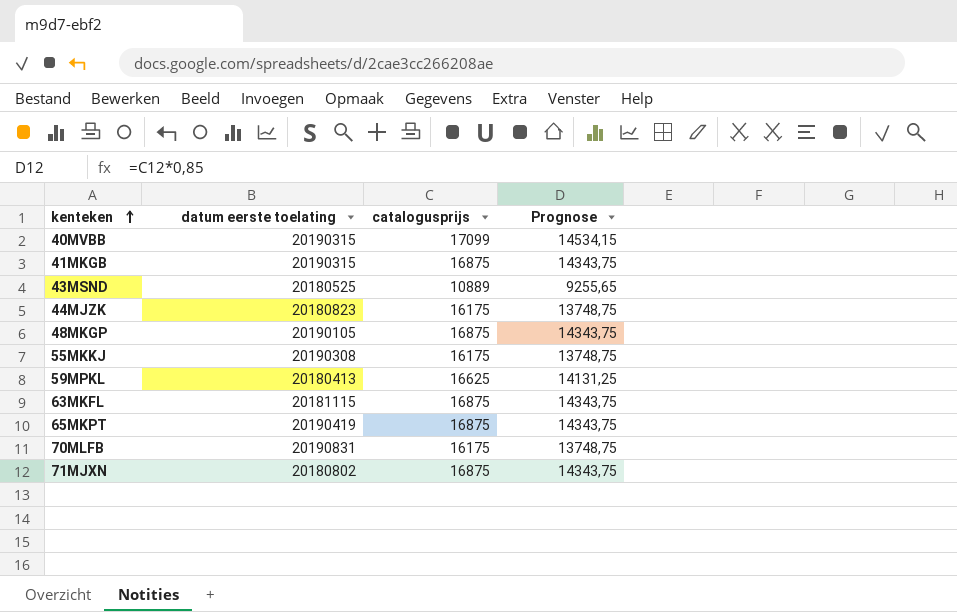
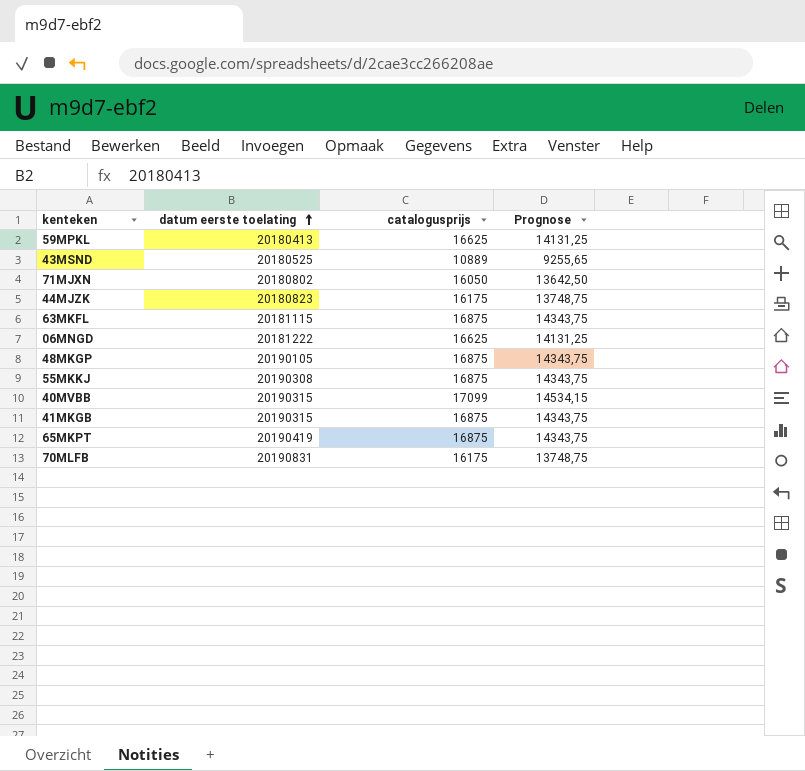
row order: kenteken ascending -> datum eerste toelating ascending
71MJXN | catalogusprijs: 16875 -> 16050
71MJXN | Prognose: 14343,75 -> 13642,50
row 06MNGD: none -> 20181222 | 16625 | 14131,25
55MKKJ | catalogusprijs: 16175 -> 16875
55MKKJ | Prognose: 13748,75 -> 14343,75

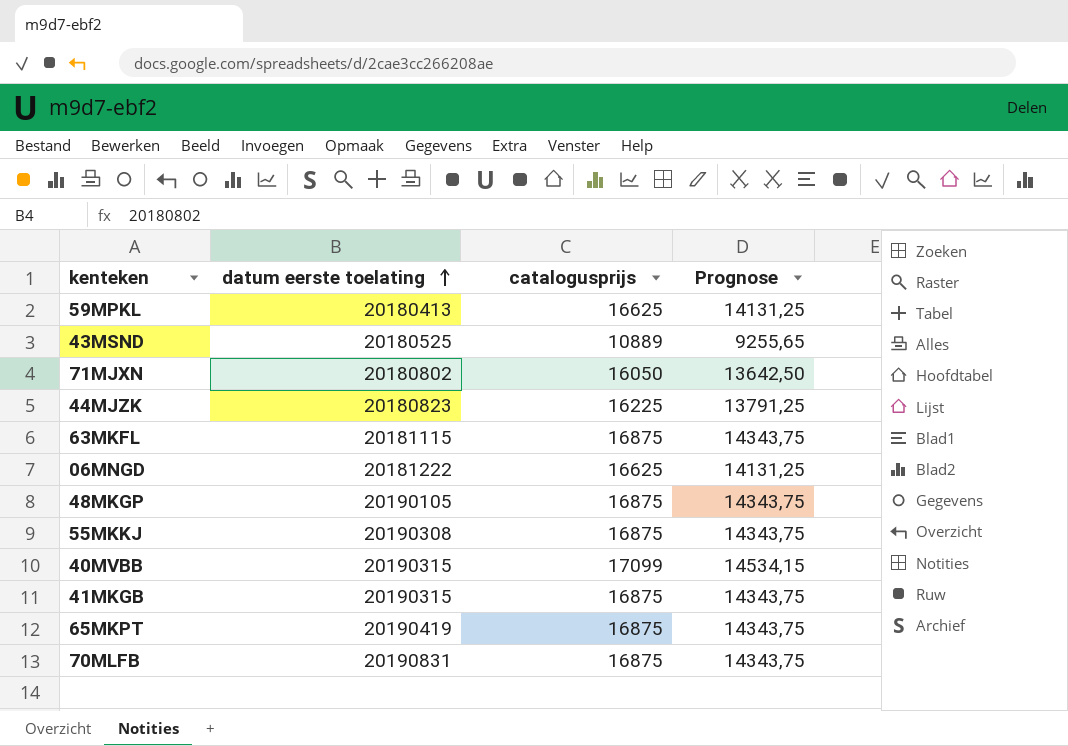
44MJZK | catalogusprijs: 16175 -> 16225
44MJZK | Prognose: 13748,75 -> 13791,25
70MLFB | catalogusprijs: 16175 -> 16875
70MLFB | Prognose: 13748,75 -> 14343,75

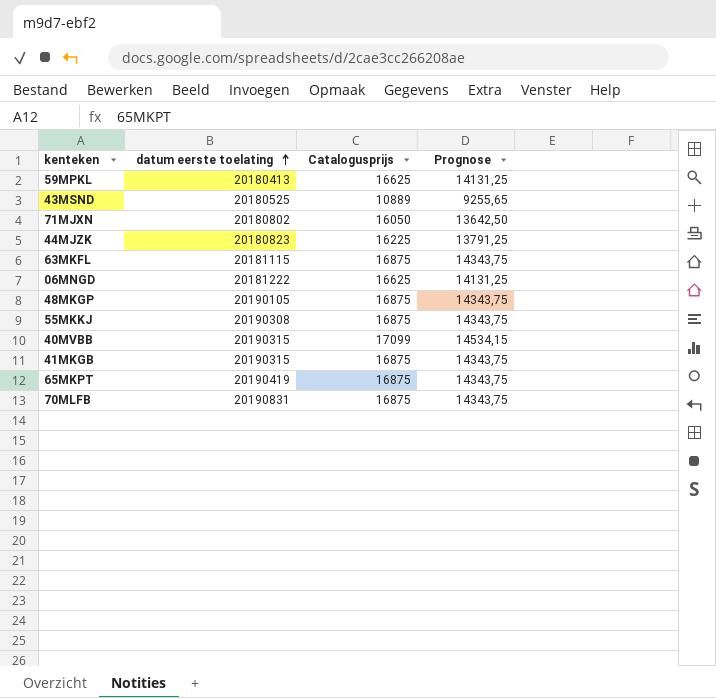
column name: catalogusprijs -> Catalogusprijs

